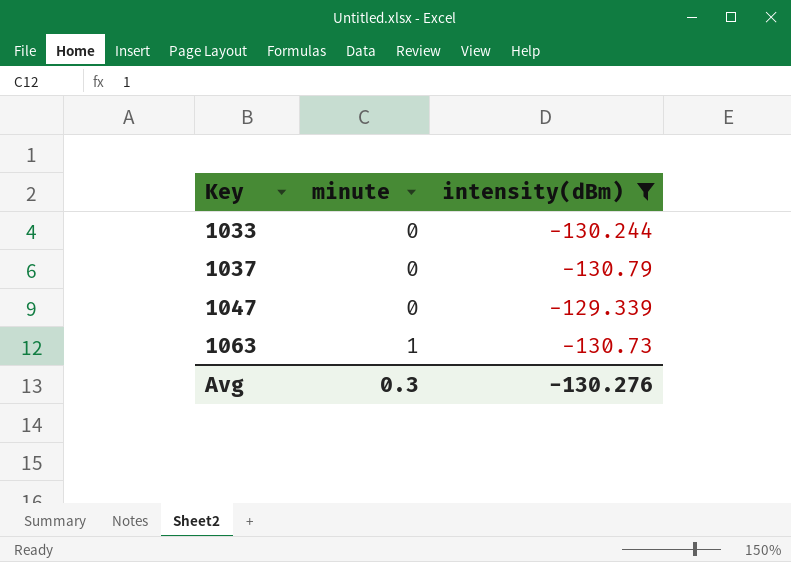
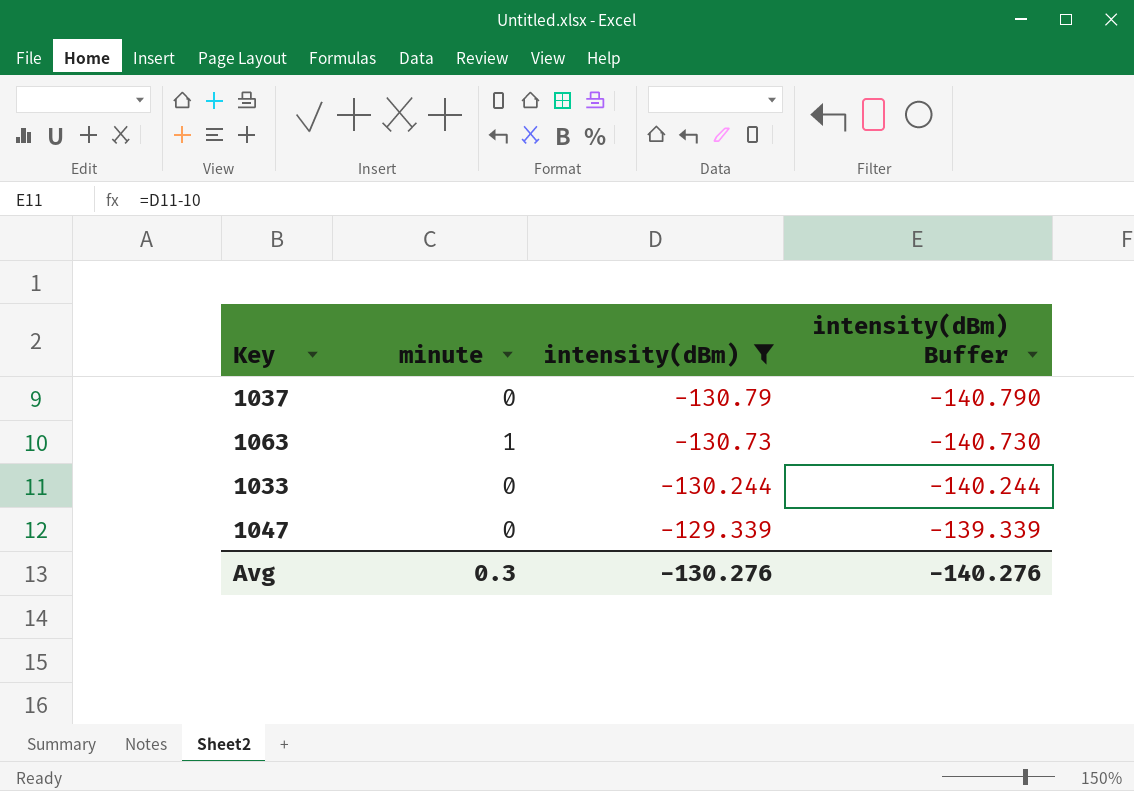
row order: Key ascending -> intensity(dBm) ascending
column intensity(dBm) Buffer | formula: none -> [intensity(dBm)] - 10

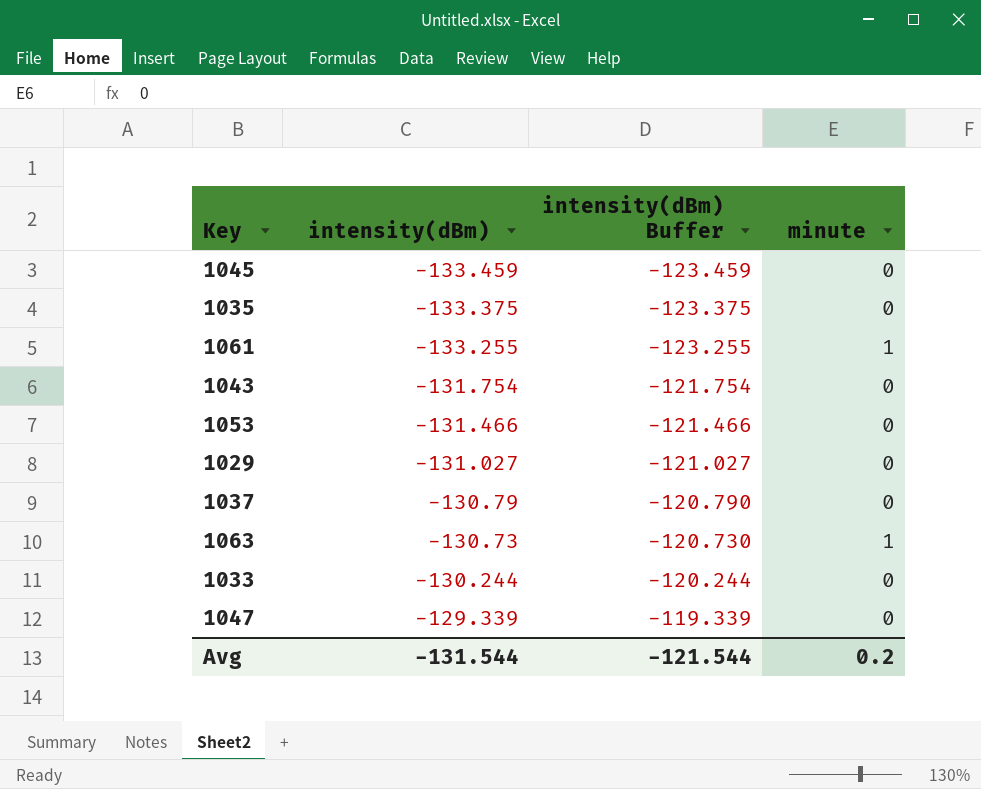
filter: intensity(dBm) >= -130.79 -> none
column intensity(dBm) Buffer | formula: [intensity(dBm)] - 10 -> [intensity(dBm)] + 10
column minute | position: 2 -> 4
Avg | intensity(dBm): -130.276 -> -131.544
Avg | intensity(dBm) Buffer: -140.276 -> -121.544
Avg | minute: 0.3 -> 0.2

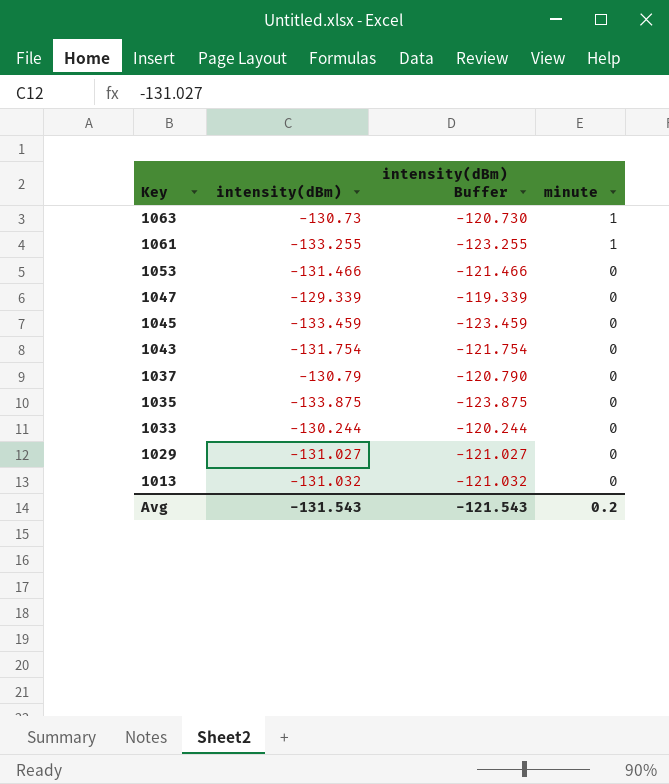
row order: intensity(dBm) ascending -> Key descending
1035 | intensity(dBm): -133.375 -> -133.875
1035 | intensity(dBm) Buffer: -123.375 -> -123.875
row 1013: none -> -131.032 | -121.032 | 0
Avg | intensity(dBm): -131.544 -> -131.543
Avg | intensity(dBm) Buffer: -121.544 -> -121.543

